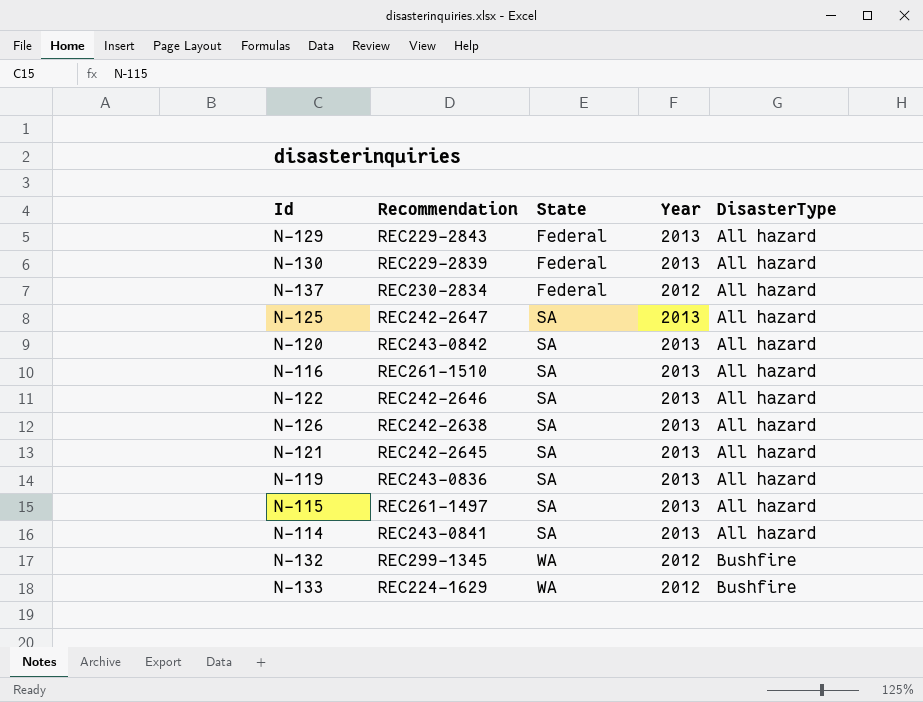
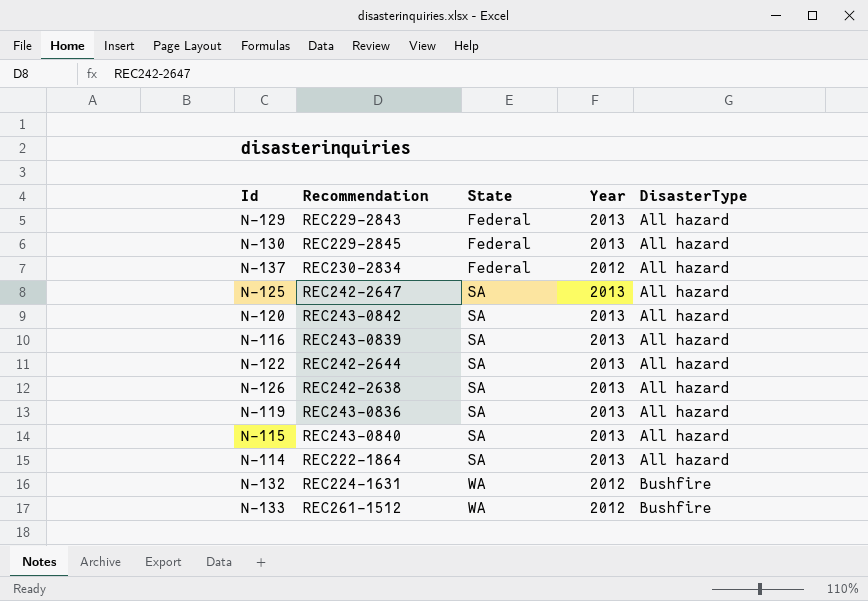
row N-121: REC242-2645 | SA | 2013 | All hazard -> none
N-130 | Recommendation: REC229-2839 -> REC229-2845
N-116 | Recommendation: REC261-1510 -> REC243-0839
N-122 | Recommendation: REC242-2646 -> REC242-2644
N-115 | Recommendation: REC261-1497 -> REC243-0840
N-114 | Recommendation: REC243-0841 -> REC222-1864
N-132 | Recommendation: REC299-1345 -> REC224-1631
N-133 | Recommendation: REC224-1629 -> REC261-1512

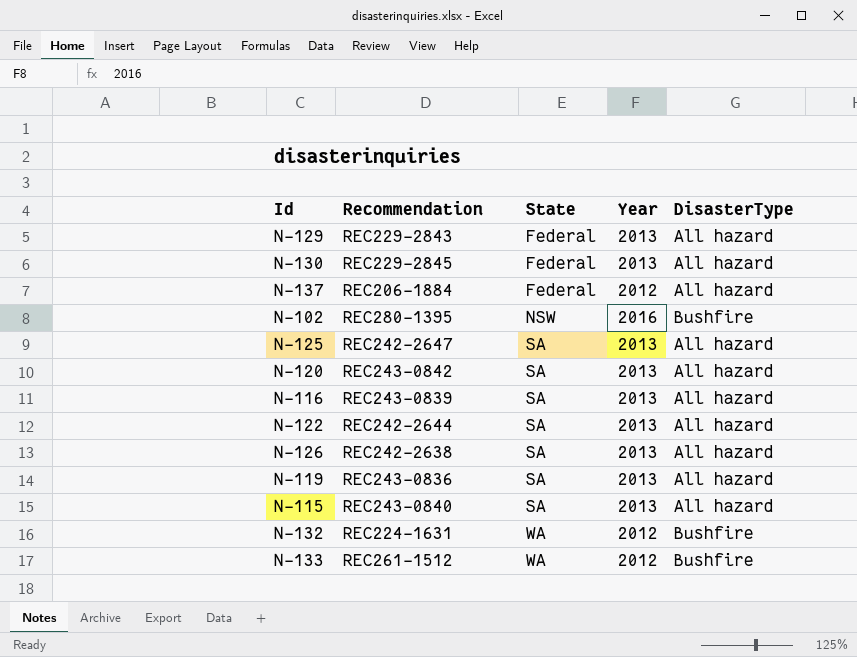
row N-114: REC222-1864 | SA | 2013 | All hazard -> none
N-137 | Recommendation: REC230-2834 -> REC206-1884
row N-102: none -> REC280-1395 | NSW | 2016 | Bushfire

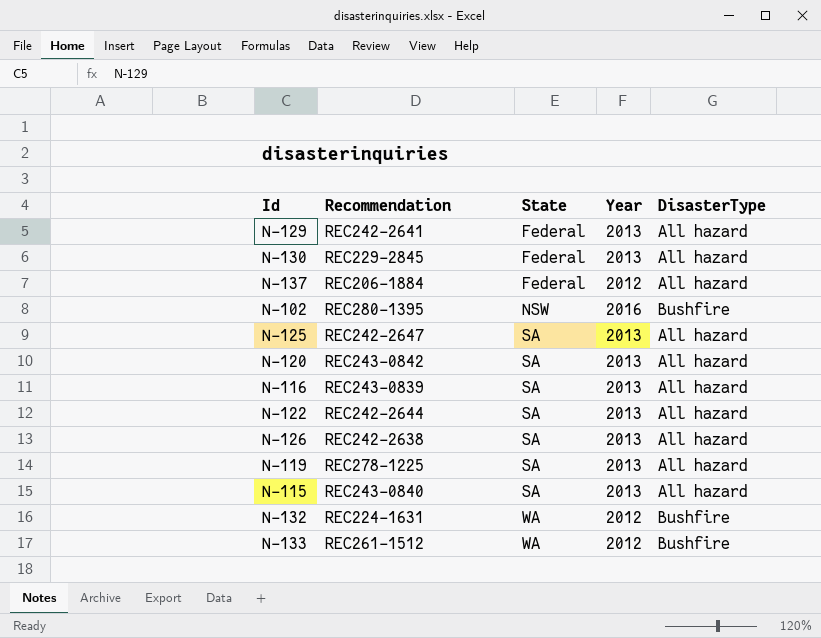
N-129 | Recommendation: REC229-2843 -> REC242-2641
N-119 | Recommendation: REC243-0836 -> REC278-1225

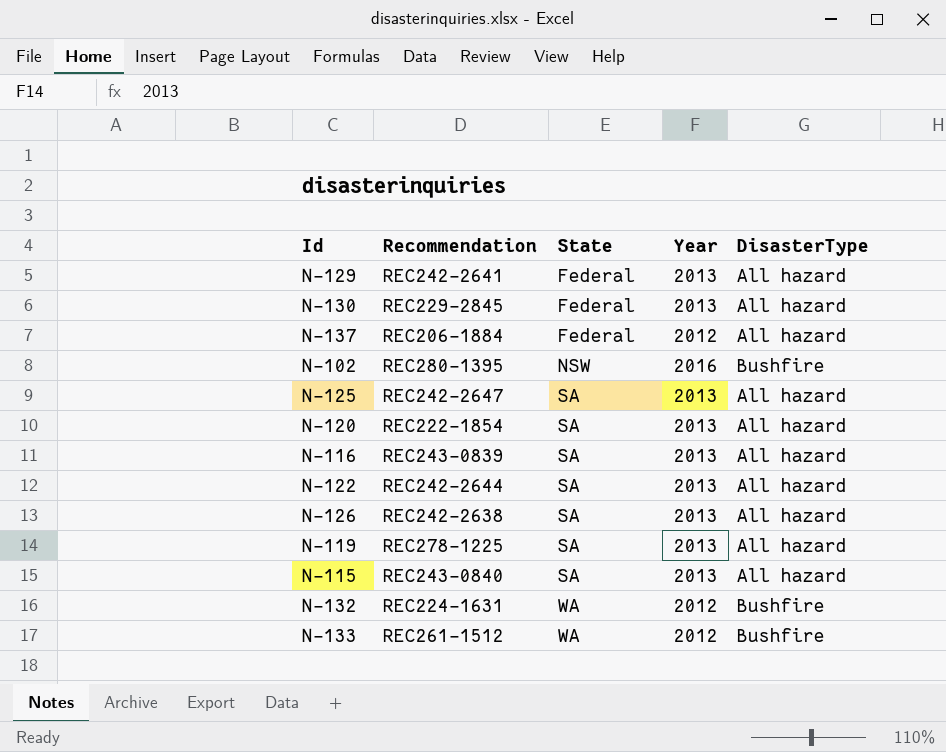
N-120 | Recommendation: REC243-0842 -> REC222-1854

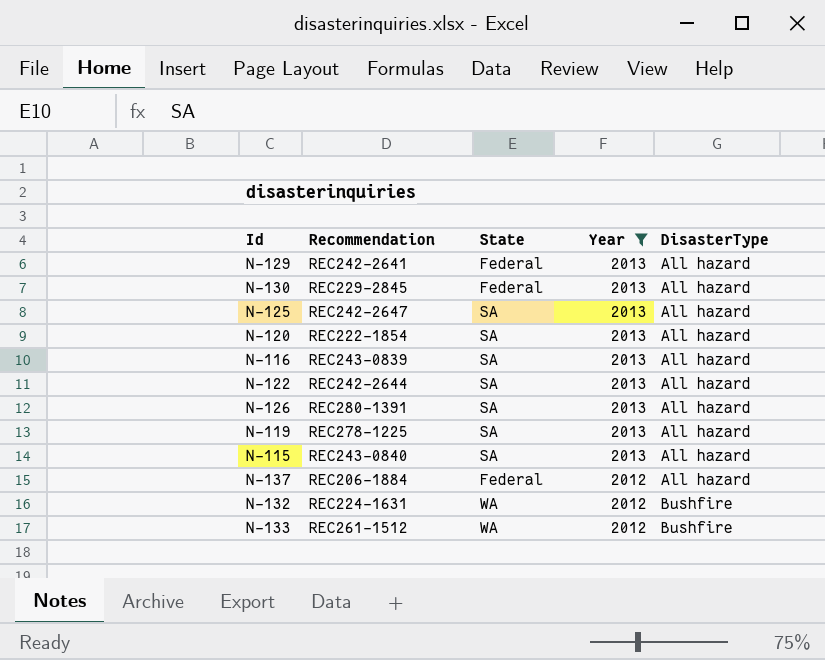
filter: none -> Year != 2016
row order: State ascending -> Year descending
N-126 | Recommendation: REC242-2638 -> REC280-1391

